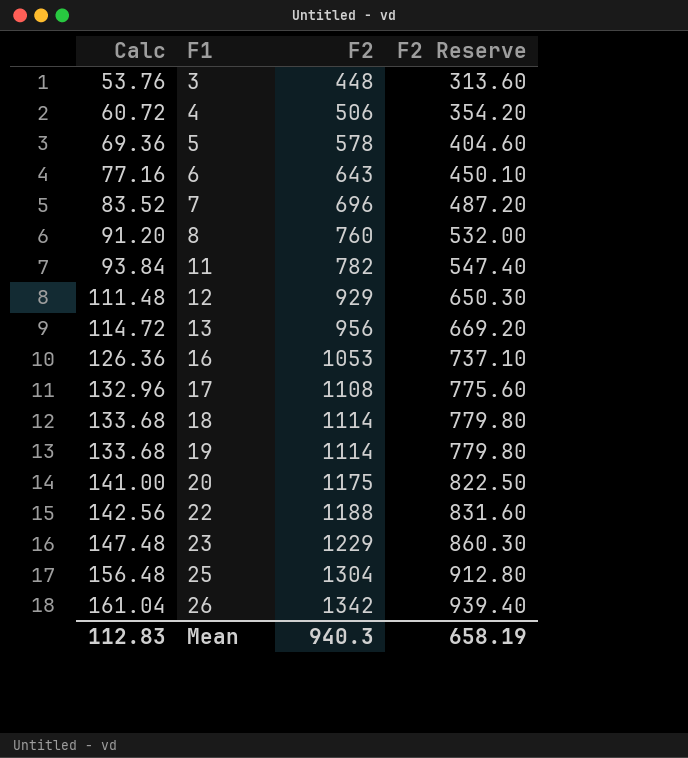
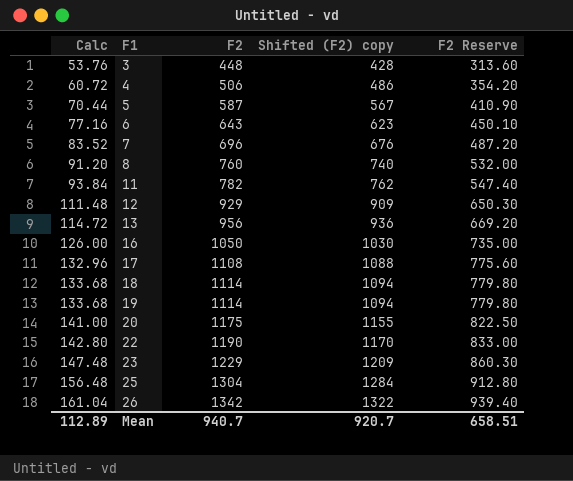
column Shifted (F2) copy | formula: none -> [F2] - 20
5 | Calc: 69.36 -> 70.44
5 | F2: 578 -> 587
5 | F2 Reserve: 404.60 -> 410.90
16 | Calc: 126.36 -> 126.00
16 | F2: 1053 -> 1050
16 | F2 Reserve: 737.10 -> 735.00
22 | Calc: 142.56 -> 142.80
22 | F2: 1188 -> 1190
22 | F2 Reserve: 831.60 -> 833.00
Mean | Calc: 112.83 -> 112.89
Mean | F2: 940.3 -> 940.7
Mean | F2 Reserve: 658.19 -> 658.51

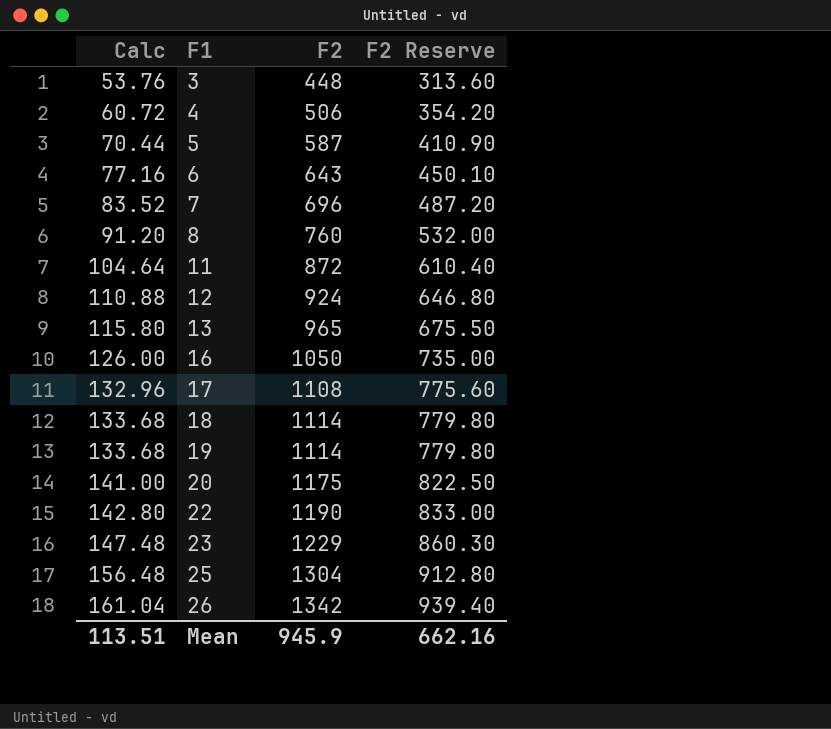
column Shifted (F2) copy | formula: [F2] - 20 -> none
11 | Calc: 93.84 -> 104.64
11 | F2: 782 -> 872
11 | F2 Reserve: 547.40 -> 610.40
12 | Calc: 111.48 -> 110.88
12 | F2: 929 -> 924
12 | F2 Reserve: 650.30 -> 646.80
13 | Calc: 114.72 -> 115.80
13 | F2: 956 -> 965
13 | F2 Reserve: 669.20 -> 675.50
Mean | Calc: 112.89 -> 113.51
Mean | F2: 940.7 -> 945.9
Mean | F2 Reserve: 658.51 -> 662.16

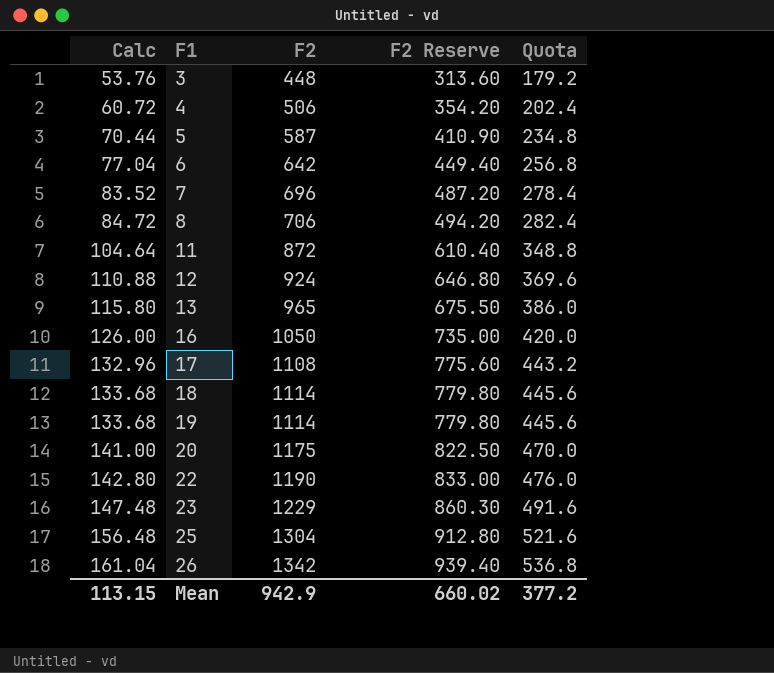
column Quota | formula: none -> [F2] * 0.4
6 | Calc: 77.16 -> 77.04
6 | F2: 643 -> 642
6 | F2 Reserve: 450.10 -> 449.40
8 | Calc: 91.20 -> 84.72
8 | F2: 760 -> 706
8 | F2 Reserve: 532.00 -> 494.20
Mean | Calc: 113.51 -> 113.15
Mean | F2: 945.9 -> 942.9
Mean | F2 Reserve: 662.16 -> 660.02

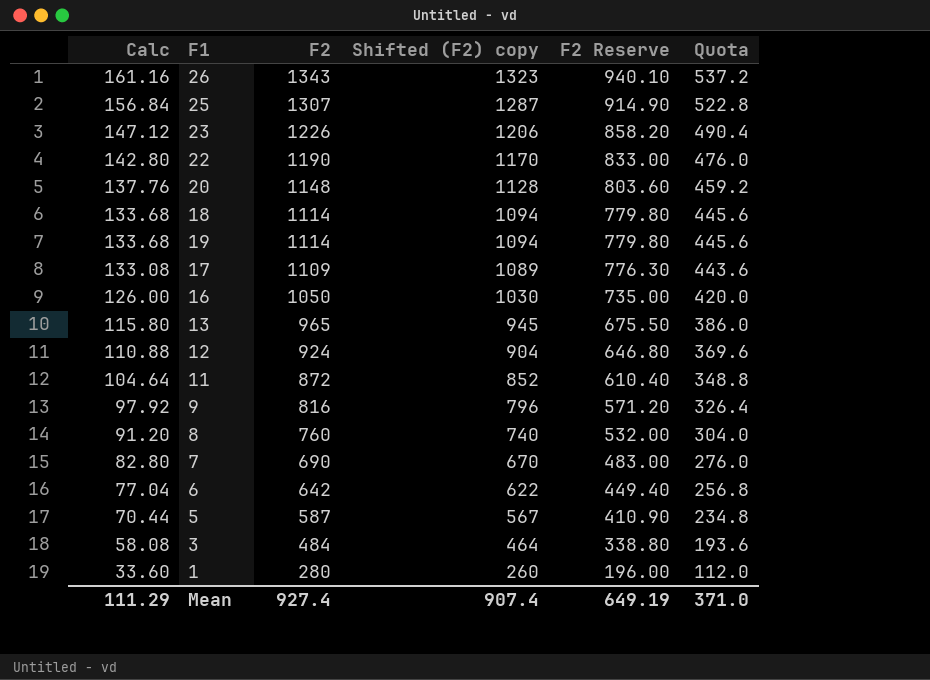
row order: Calc ascending -> Calc descending
column Shifted (F2) copy | formula: none -> [F2] - 20
row 4: 60.72 | 506 | 354.20 | 202.4 -> none
26 | Calc: 161.04 -> 161.16
26 | F2: 1342 -> 1343
26 | F2 Reserve: 939.40 -> 940.10
26 | Quota: 536.8 -> 537.2
25 | Calc: 156.48 -> 156.84
25 | F2: 1304 -> 1307
25 | F2 Reserve: 912.80 -> 914.90
25 | Quota: 521.6 -> 522.8
23 | Calc: 147.48 -> 147.12
23 | F2: 1229 -> 1226
23 | F2 Reserve: 860.30 -> 858.20
23 | Quota: 491.6 -> 490.4
20 | Calc: 141.00 -> 137.76
20 | F2: 1175 -> 1148
20 | F2 Reserve: 822.50 -> 803.60
20 | Quota: 470.0 -> 459.2
17 | Calc: 132.96 -> 133.08
17 | F2: 1108 -> 1109
17 | F2 Reserve: 775.60 -> 776.30
17 | Quota: 443.2 -> 443.6
row 9: none -> 97.92 | 816 | 796 | 571.20 | 326.4
8 | Calc: 84.72 -> 91.20
8 | F2: 706 -> 760
8 | F2 Reserve: 494.20 -> 532.00
8 | Quota: 282.4 -> 304.0
7 | Calc: 83.52 -> 82.80
7 | F2: 696 -> 690
7 | F2 Reserve: 487.20 -> 483.00
7 | Quota: 278.4 -> 276.0
3 | Calc: 53.76 -> 58.08
3 | F2: 448 -> 484
3 | F2 Reserve: 313.60 -> 338.80
3 | Quota: 179.2 -> 193.6
row 1: none -> 33.60 | 280 | 260 | 196.00 | 112.0
Mean | Calc: 113.15 -> 111.29
Mean | F2: 942.9 -> 927.4
Mean | F2 Reserve: 660.02 -> 649.19
Mean | Quota: 377.2 -> 371.0

